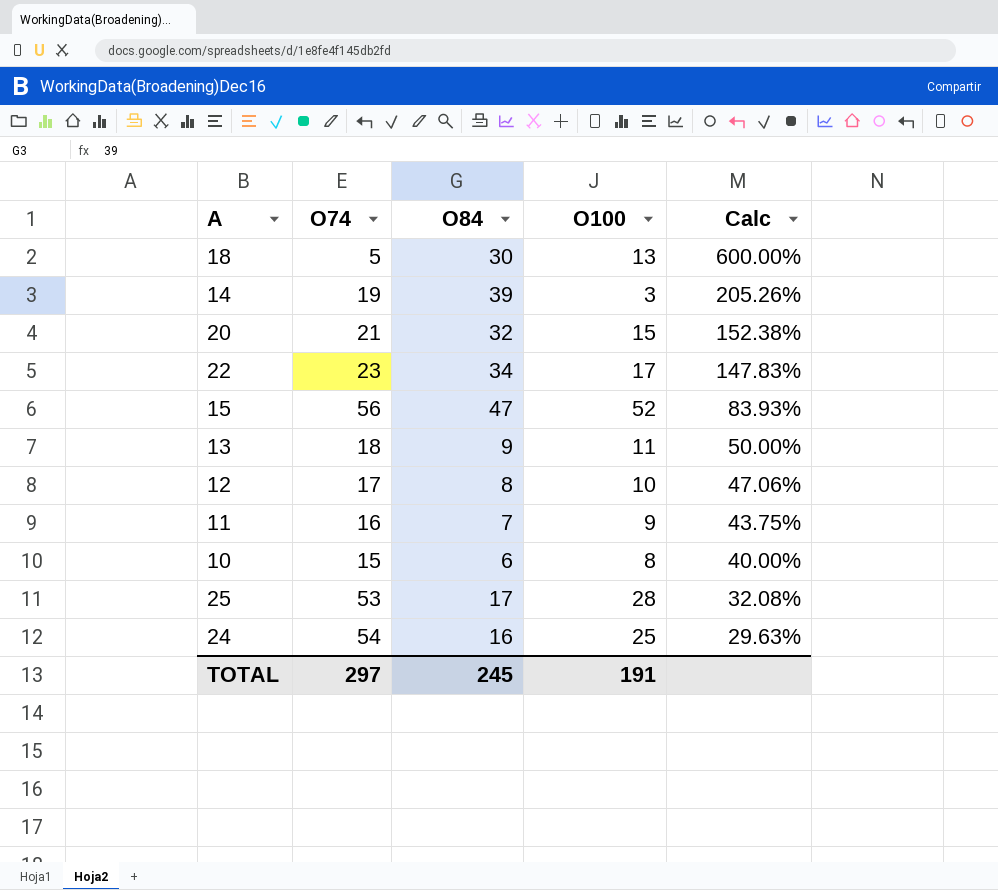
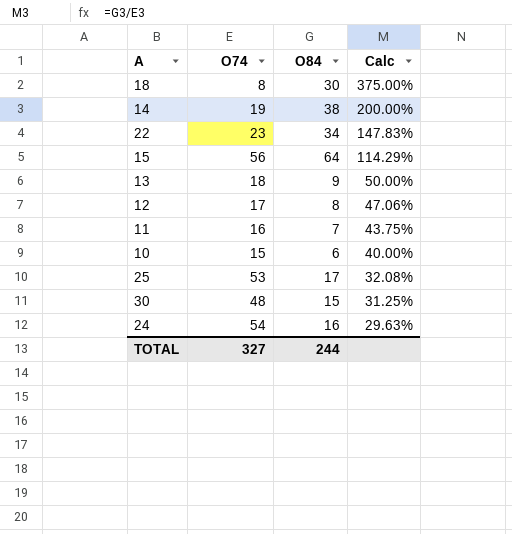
column O100 | position: 4 -> none
row 20: 21 | 32 | 15 | 152.38% -> none
18 | O74: 5 -> 8
18 | Calc: 600.00% -> 375.00%
14 | O84: 39 -> 38
14 | Calc: 205.26% -> 200.00%
15 | O84: 47 -> 64
15 | Calc: 83.93% -> 114.29%
row 30: none -> 48 | 15 | 31.25%
TOTAL | O74: 297 -> 327
TOTAL | O84: 245 -> 244

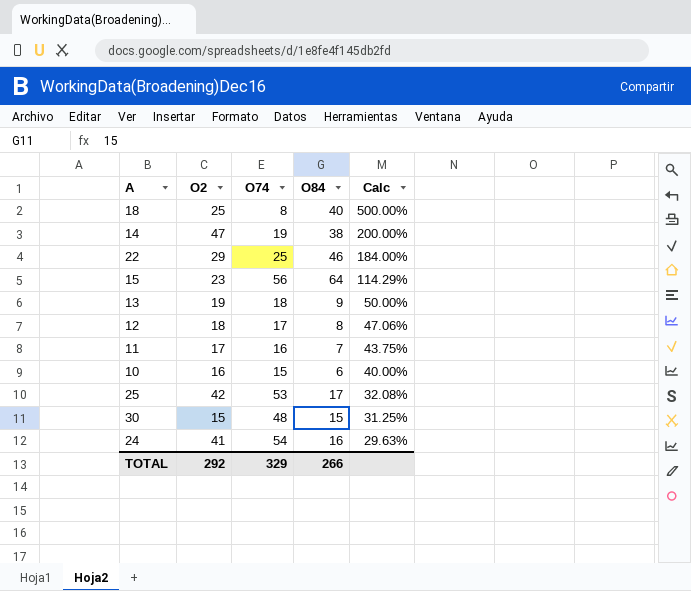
column O2 | position: none -> 2
18 | O84: 30 -> 40
18 | Calc: 375.00% -> 500.00%
22 | O74: 23 -> 25
22 | O84: 34 -> 46
22 | Calc: 147.83% -> 184.00%
TOTAL | O74: 327 -> 329
TOTAL | O84: 244 -> 266

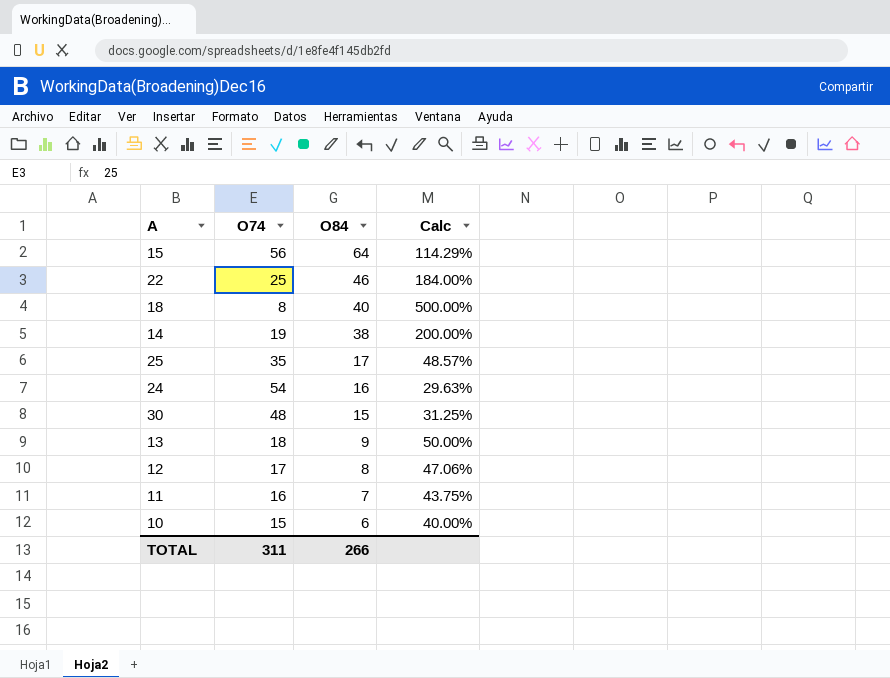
row order: Calc descending -> O84 descending
column O2 | position: 2 -> none
25 | O74: 53 -> 35
25 | Calc: 32.08% -> 48.57%
TOTAL | O74: 329 -> 311

